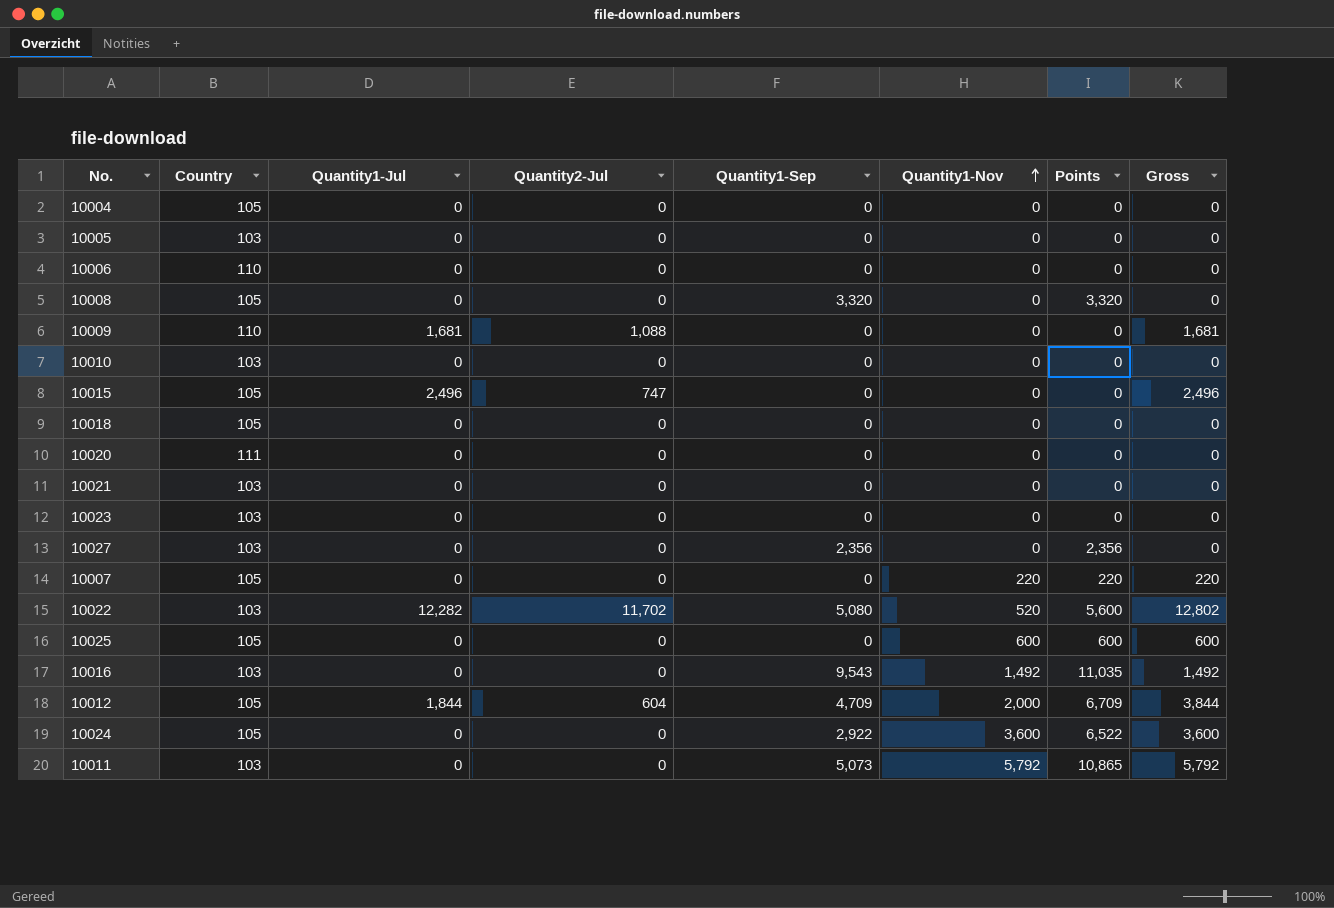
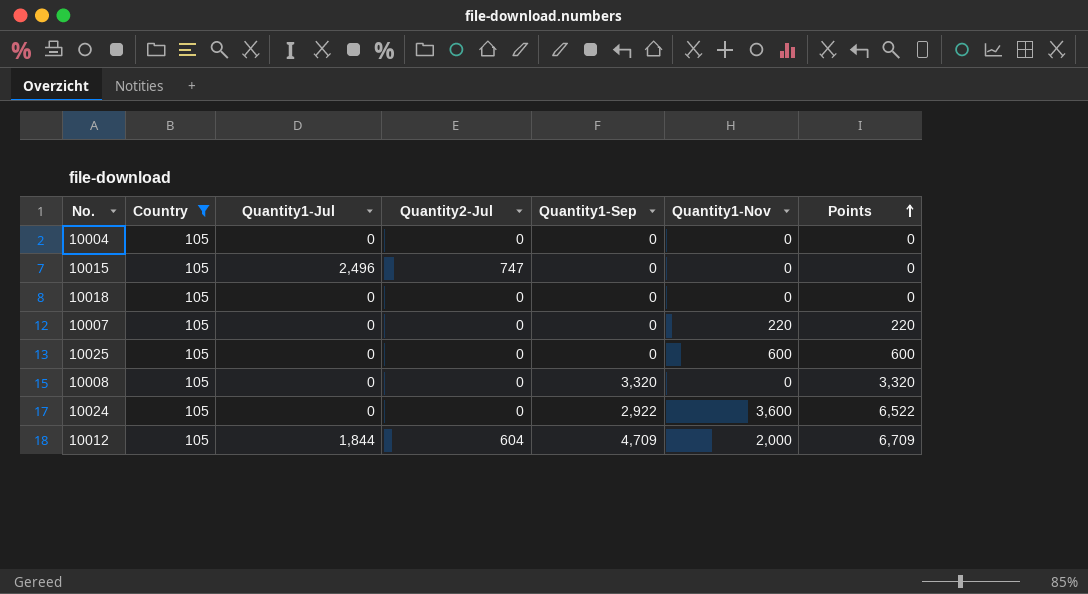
filter: none -> Country = 105
row order: Quantity1-Nov ascending -> Points ascending
column Gross | formula: [Quantity1-Jul] + [Quantity1-Nov] -> none

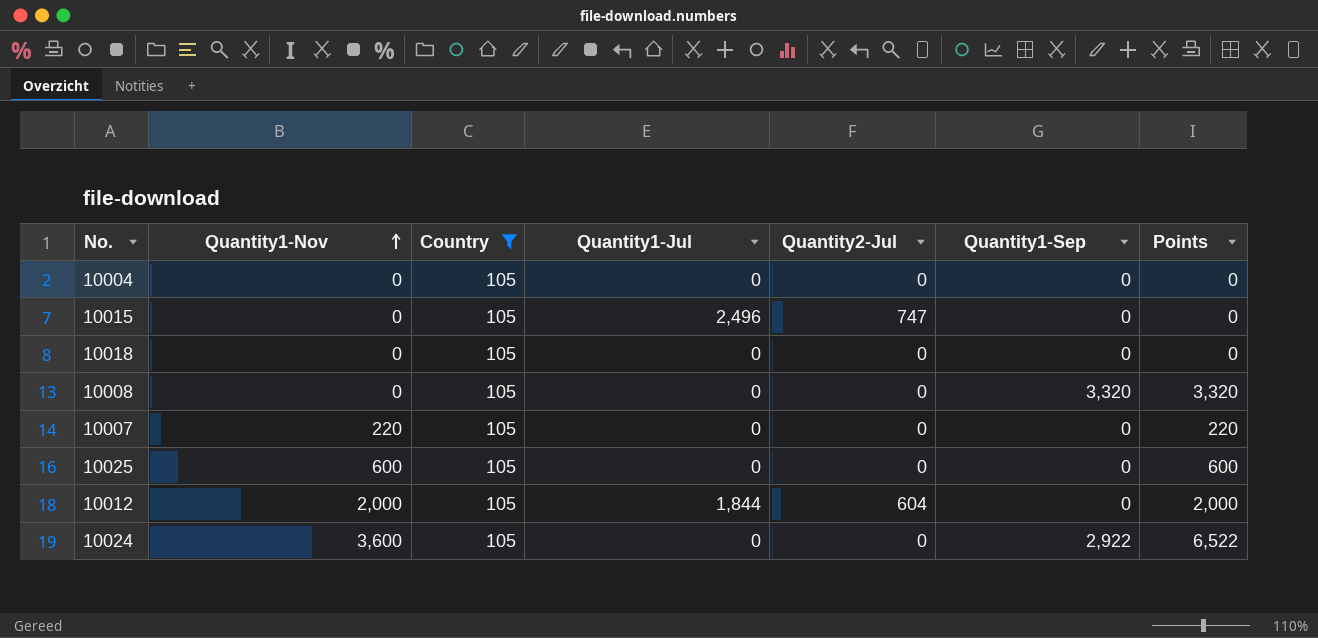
row order: Points ascending -> Quantity1-Nov ascending
column Quantity1-Nov | position: 6 -> 2
10012 | Quantity1-Sep: 4,709 -> 0
10012 | Points: 6,709 -> 2,000

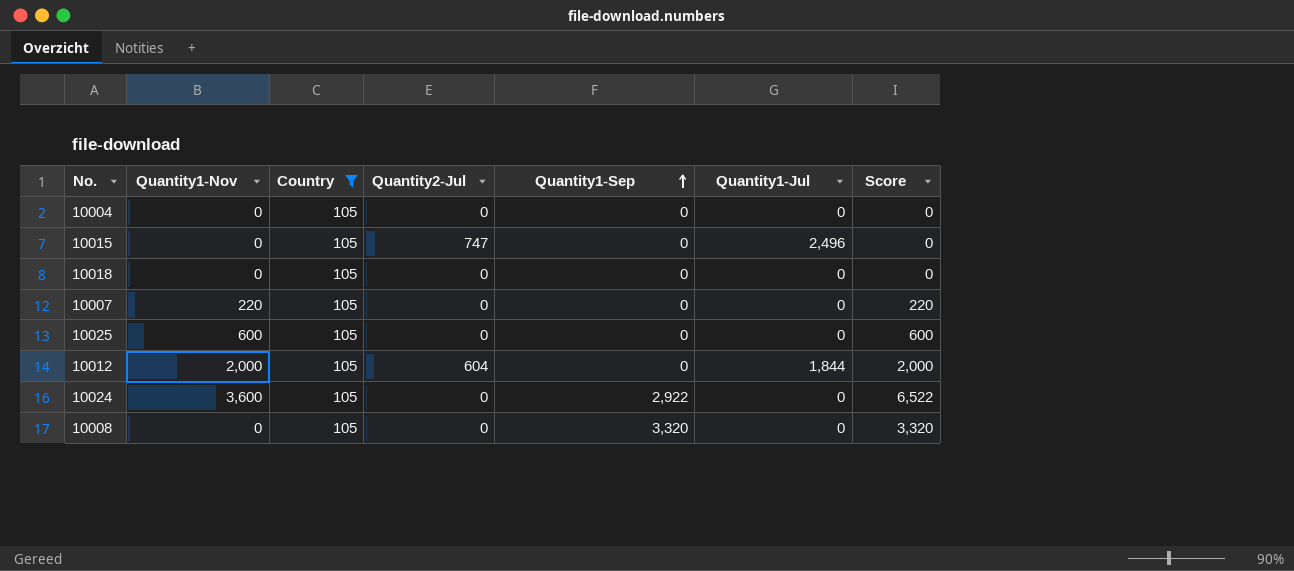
row order: Quantity1-Nov ascending -> Quantity1-Sep ascending
column Quantity1-Jul | position: 4 -> 6
column name: Points -> Score

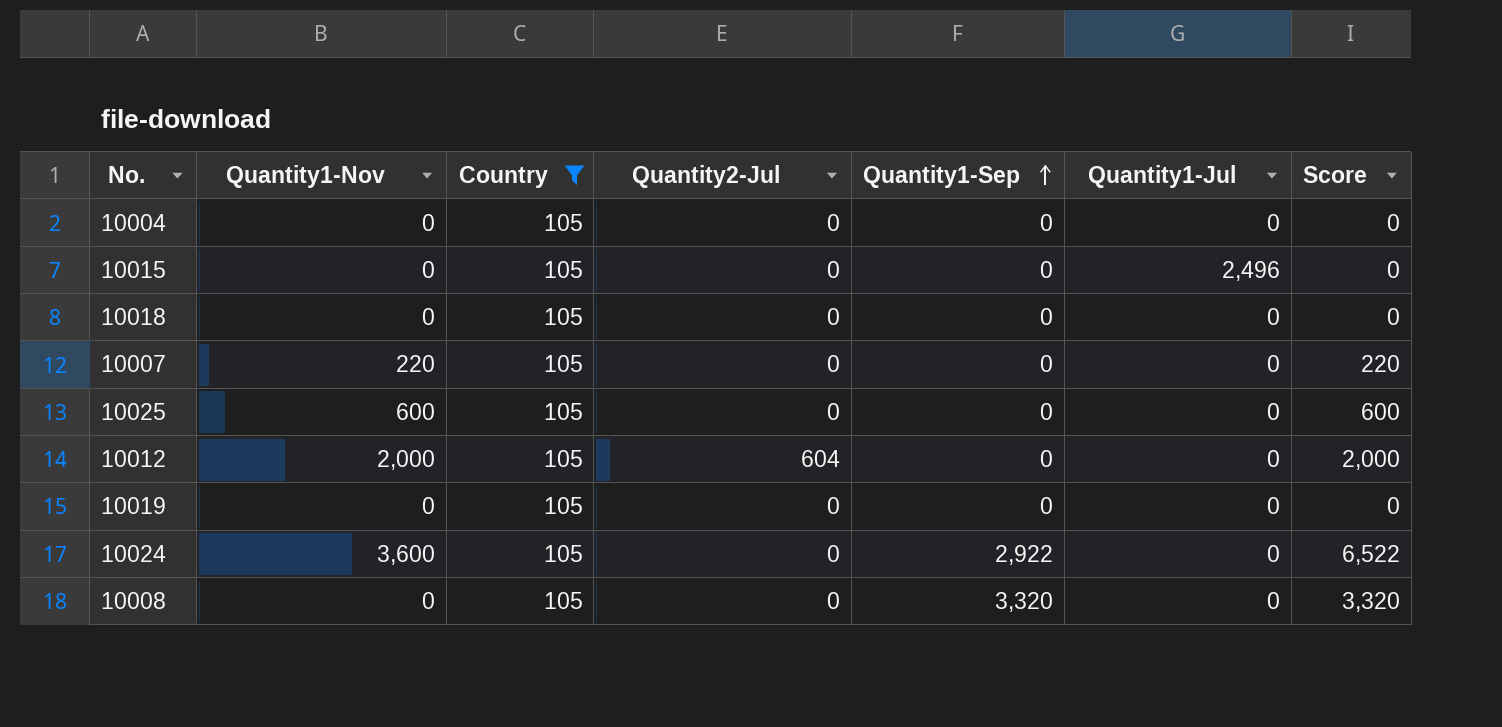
10015 | Quantity2-Jul: 747 -> 0
10012 | Quantity1-Jul: 1,844 -> 0
row 10019: none -> 0 | 105 | 0 | 0 | 0 | 0

